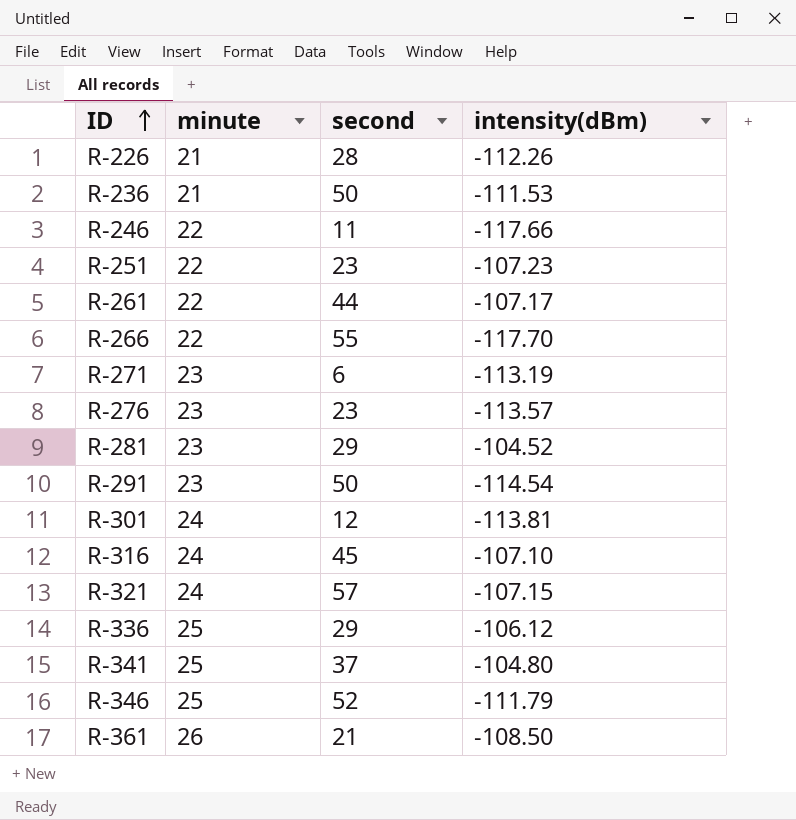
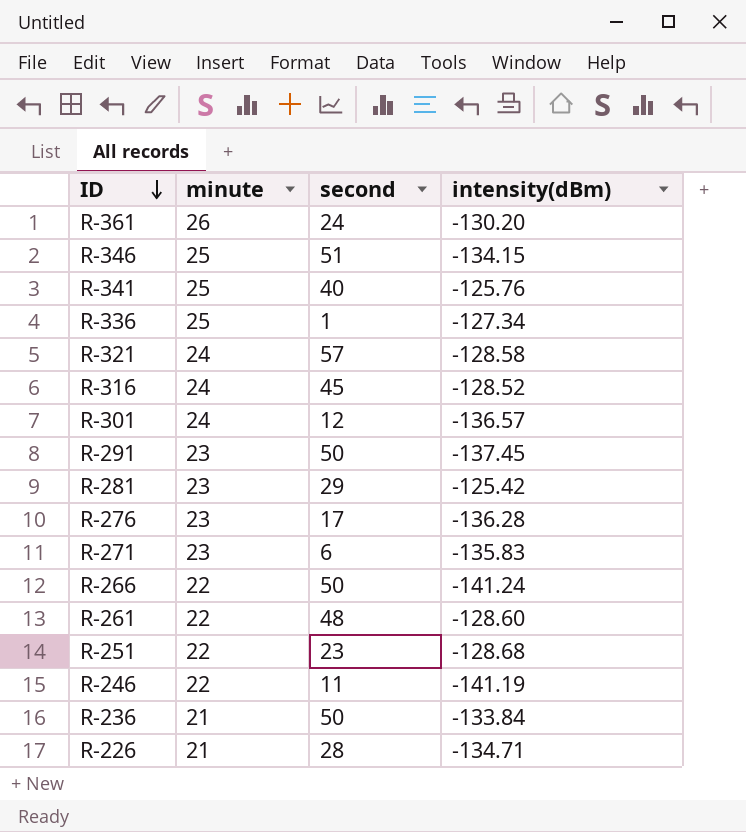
row order: ID ascending -> ID descending
R-361 | second: 21 -> 24
R-361 | intensity(dBm): -108.50 -> -130.20
R-346 | second: 52 -> 51
R-346 | intensity(dBm): -111.79 -> -134.15
R-341 | second: 37 -> 40
R-341 | intensity(dBm): -104.80 -> -125.76
R-336 | second: 29 -> 1
R-336 | intensity(dBm): -106.12 -> -127.34
R-321 | intensity(dBm): -107.15 -> -128.58
R-316 | intensity(dBm): -107.10 -> -128.52
R-301 | intensity(dBm): -113.81 -> -136.57
R-291 | intensity(dBm): -114.54 -> -137.45
R-281 | intensity(dBm): -104.52 -> -125.42
R-276 | second: 23 -> 17
R-276 | intensity(dBm): -113.57 -> -136.28
R-271 | intensity(dBm): -113.19 -> -135.83
R-266 | second: 55 -> 50
R-266 | intensity(dBm): -117.70 -> -141.24
R-261 | second: 44 -> 48
R-261 | intensity(dBm): -107.17 -> -128.60
R-251 | intensity(dBm): -107.23 -> -128.68
R-246 | intensity(dBm): -117.66 -> -141.19
R-236 | intensity(dBm): -111.53 -> -133.84
R-226 | intensity(dBm): -112.26 -> -134.71

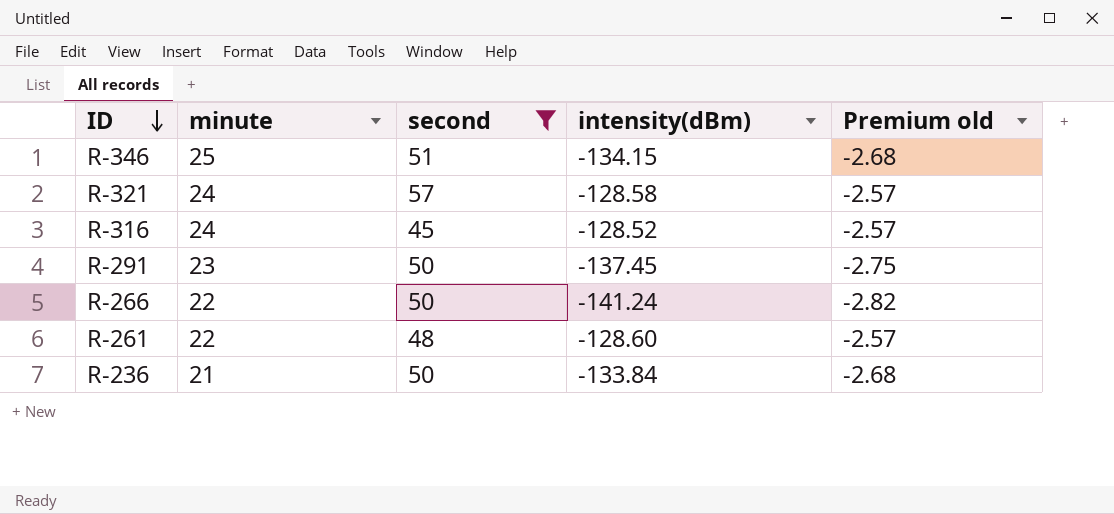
filter: none -> second >= 45
column Premium old | formula: none -> [intensity(dBm)] * 0.02

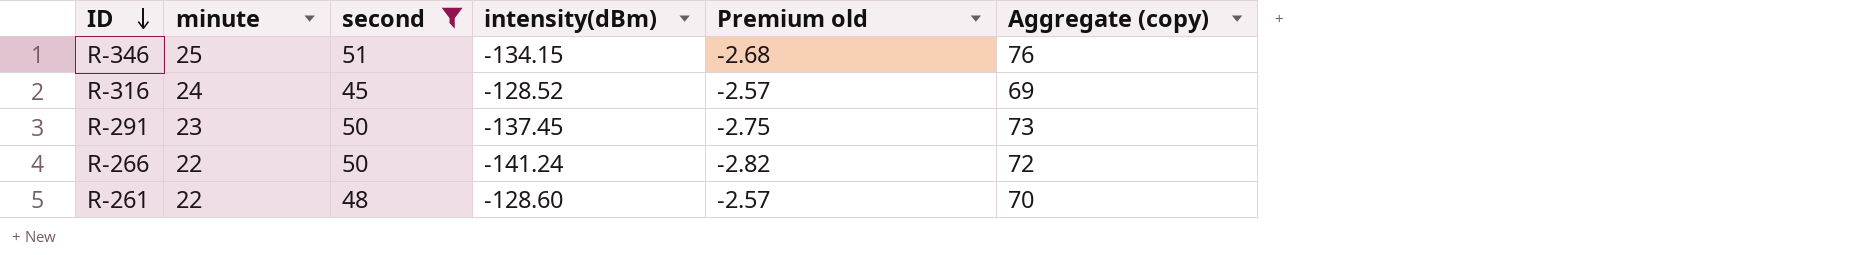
column Aggregate (copy) | formula: none -> [minute] + [second]
row R-321: 24 | 57 | -128.58 | -2.57 -> none
row R-236: 21 | 50 | -133.84 | -2.68 -> none

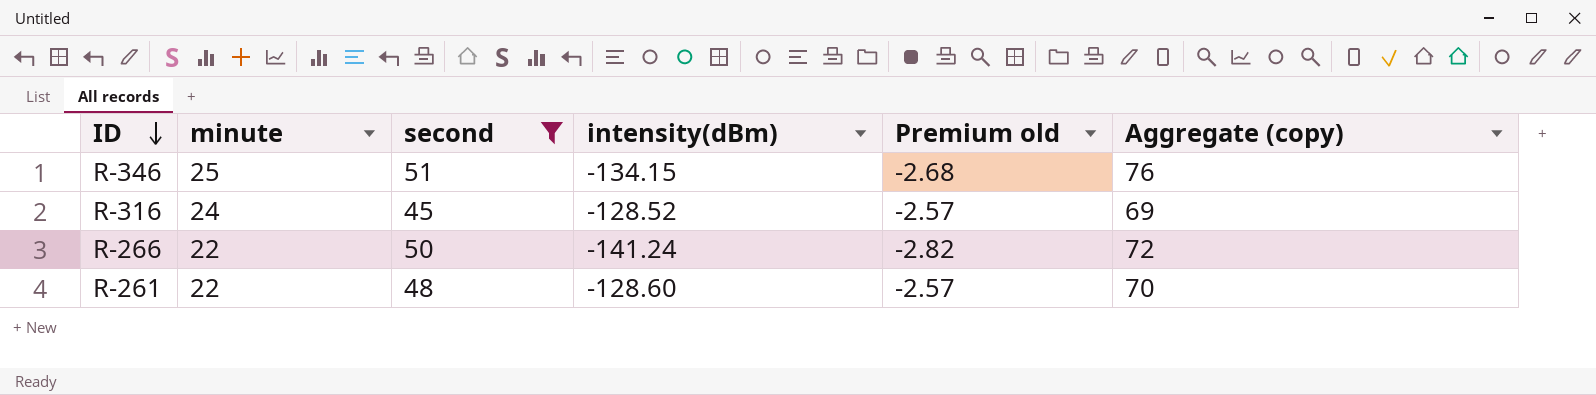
row R-291: 23 | 50 | -137.45 | -2.75 | 73 -> none

